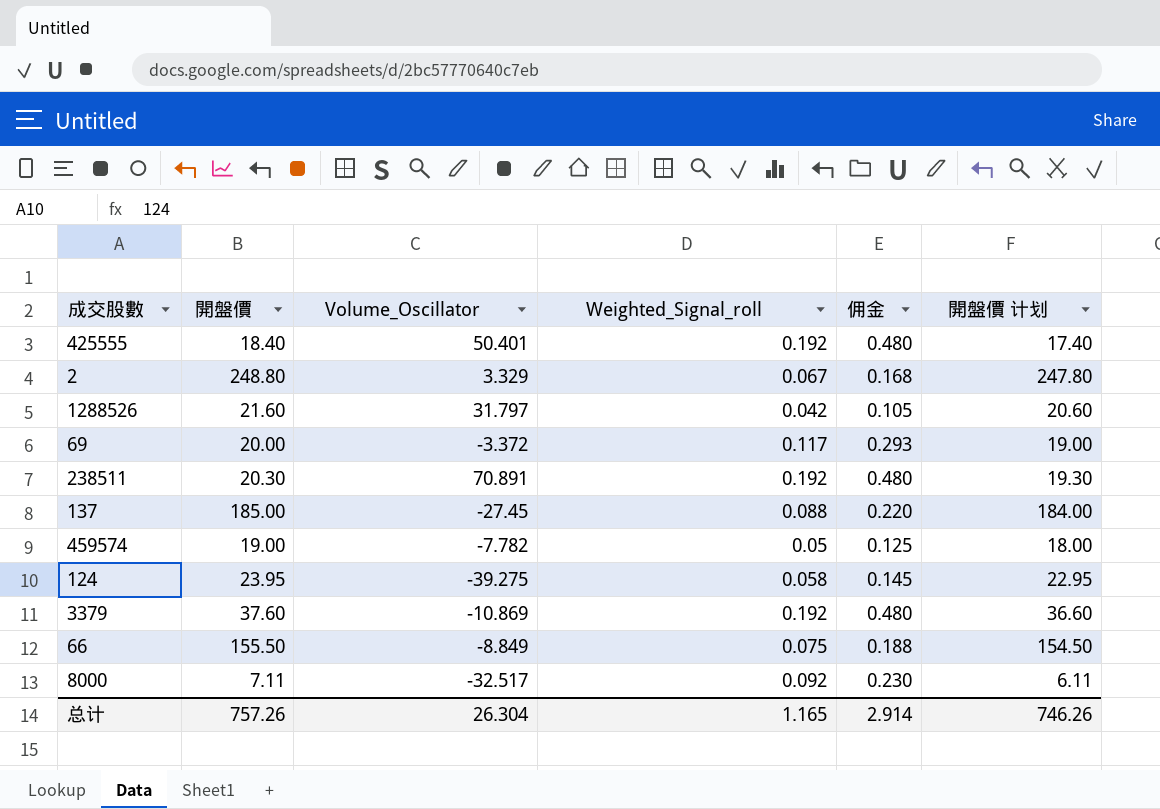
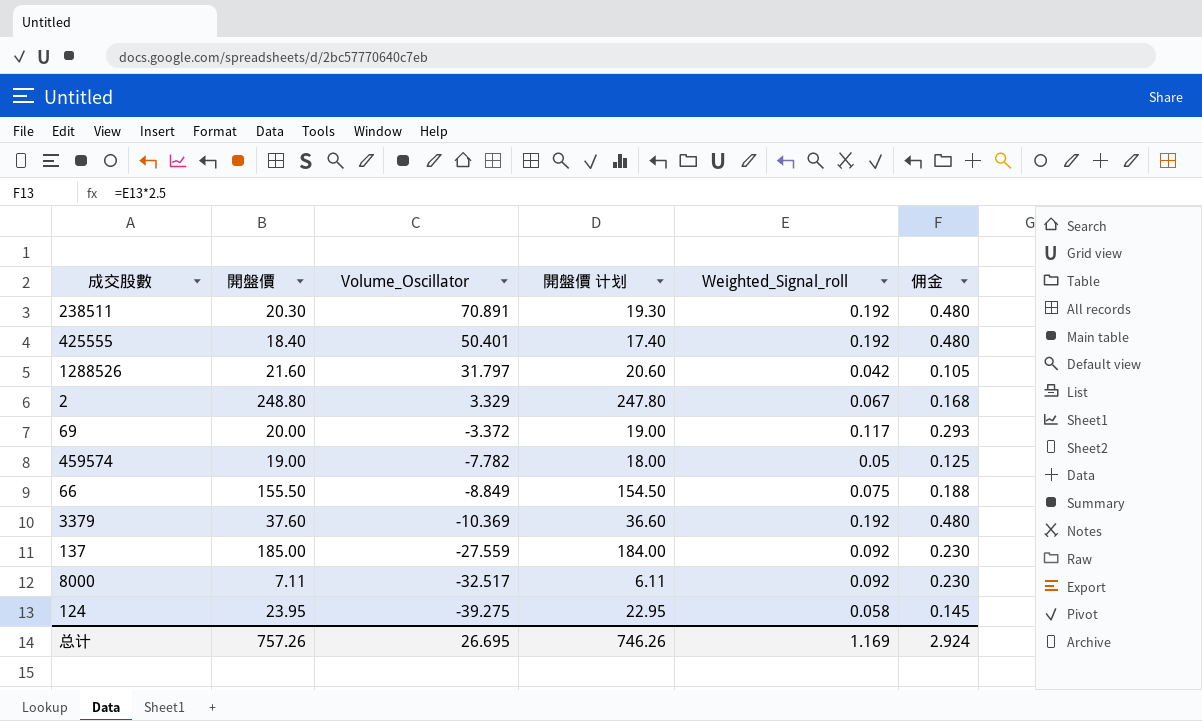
row order: none -> Volume_Oscillator descending
column 開盤價 计划 | position: 6 -> 4
3379 | Volume_Oscillator: -10.869 -> -10.369
137 | Volume_Oscillator: -27.45 -> -27.559
137 | Weighted_Signal_roll: 0.088 -> 0.092
137 | 佣金: 0.220 -> 0.230
总计 | Volume_Oscillator: 26.304 -> 26.695
总计 | Weighted_Signal_roll: 1.165 -> 1.169
总计 | 佣金: 2.914 -> 2.924

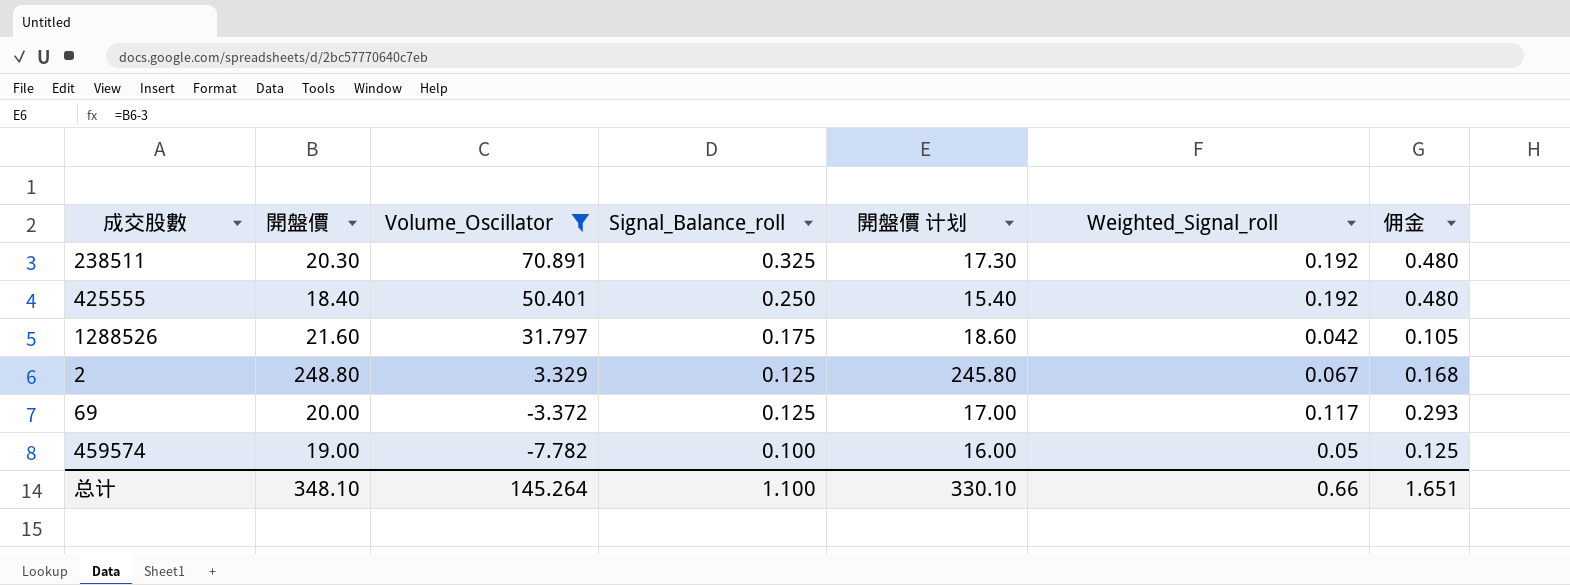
filter: none -> Volume_Oscillator >= -7.782
column Signal_Balance_roll | position: none -> 4
column 開盤價 计划 | formula: [開盤價] - 1 -> [開盤價] - 3
总计 | 開盤價: 757.26 -> 348.10
总计 | Volume_Oscillator: 26.695 -> 145.264
总计 | 開盤價 计划: 746.26 -> 330.10
总计 | Weighted_Signal_roll: 1.169 -> 0.66
总计 | 佣金: 2.924 -> 1.651

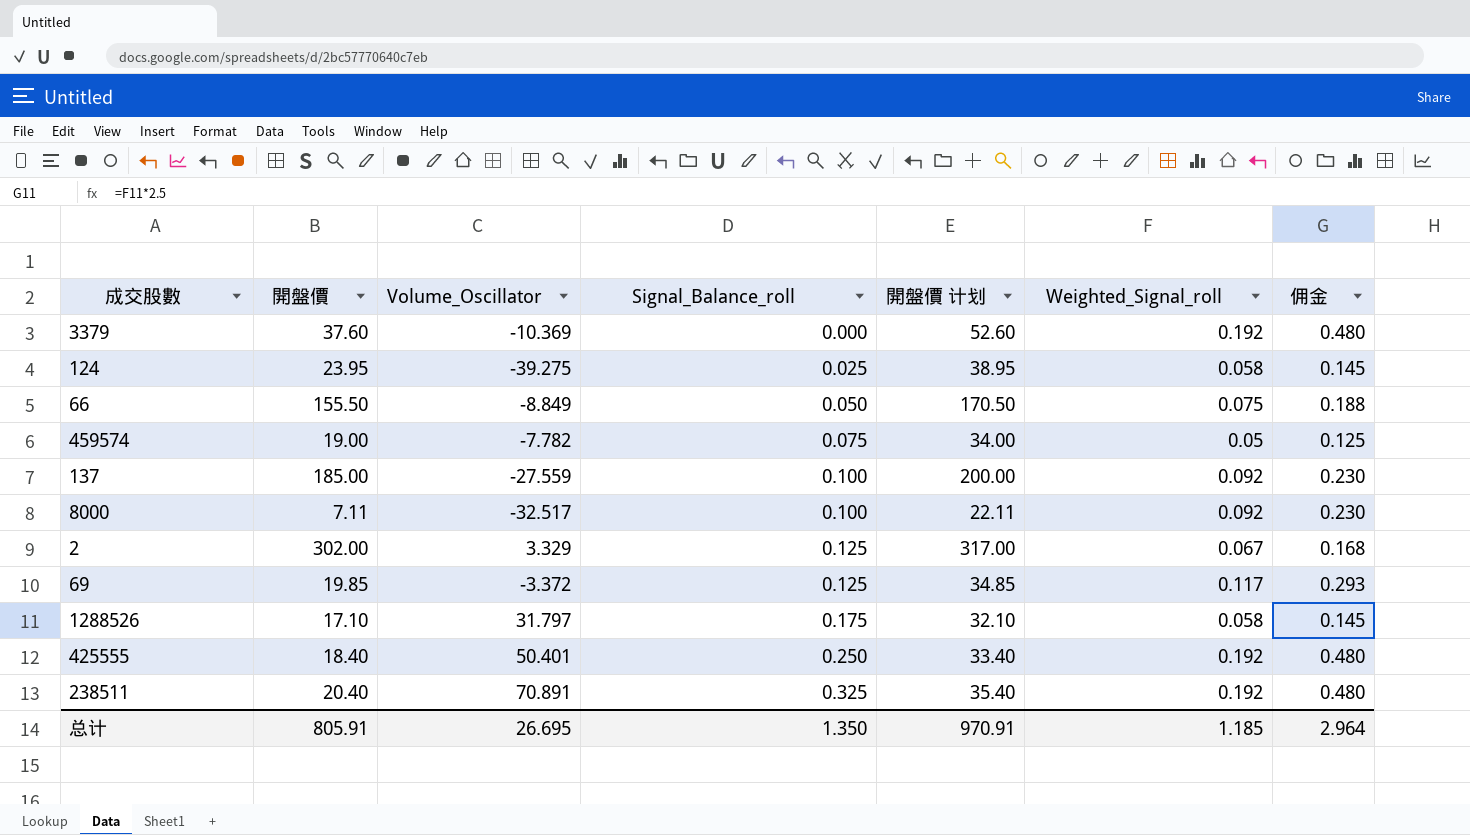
filter: Volume_Oscillator >= -7.782 -> none
row order: Volume_Oscillator descending -> Signal_Balance_roll ascending
column 開盤價 计划 | formula: [開盤價] - 3 -> [開盤價] + 15
459574 | Signal_Balance_roll: 0.100 -> 0.075
2 | 開盤價: 248.80 -> 302.00
69 | 開盤價: 20.00 -> 19.85
1288526 | 開盤價: 21.60 -> 17.10
1288526 | Weighted_Signal_roll: 0.042 -> 0.058
1288526 | 佣金: 0.105 -> 0.145
238511 | 開盤價: 20.30 -> 20.40
总计 | 開盤價: 348.10 -> 805.91
总计 | Volume_Oscillator: 145.264 -> 26.695
总计 | Signal_Balance_roll: 1.100 -> 1.350
总计 | 開盤價 计划: 330.10 -> 970.91
总计 | Weighted_Signal_roll: 0.66 -> 1.185
总计 | 佣金: 1.651 -> 2.964

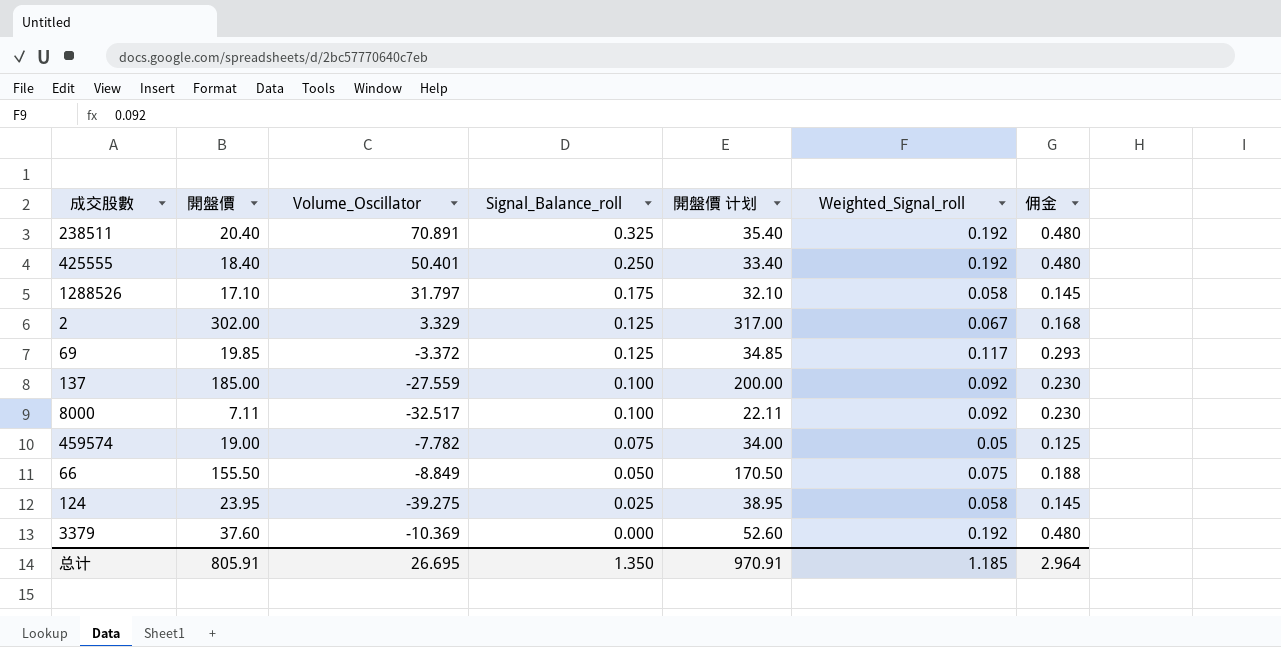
row order: Signal_Balance_roll ascending -> Signal_Balance_roll descending

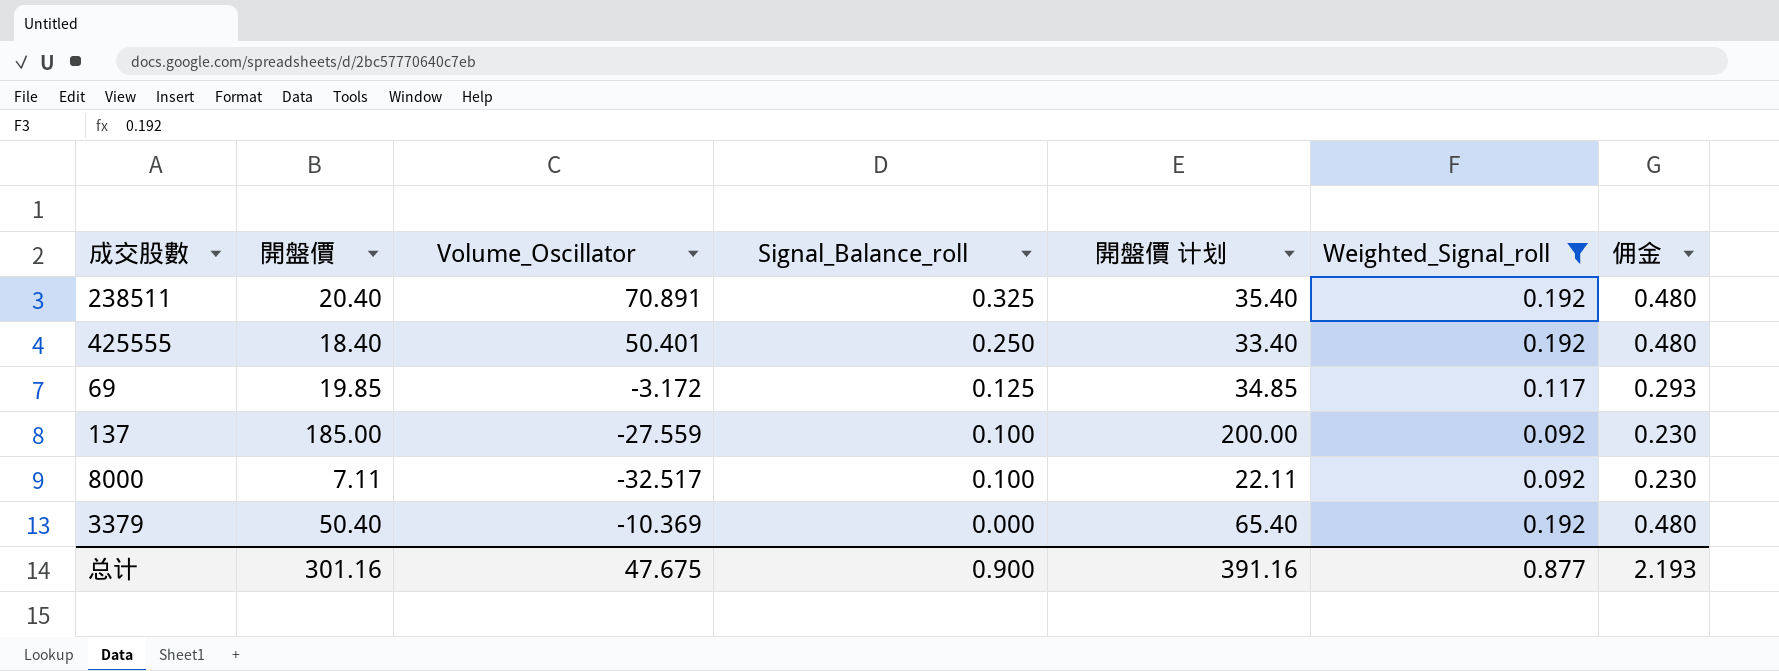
filter: none -> Weighted_Signal_roll >= 0.092
69 | Volume_Oscillator: -3.372 -> -3.172
3379 | 開盤價: 37.60 -> 50.40
3379 | 開盤價 计划: 52.60 -> 65.40
总计 | 開盤價: 805.91 -> 301.16
总计 | Volume_Oscillator: 26.695 -> 47.675
总计 | Signal_Balance_roll: 1.350 -> 0.900
总计 | 開盤價 计划: 970.91 -> 391.16
总计 | Weighted_Signal_roll: 1.185 -> 0.877
总计 | 佣金: 2.964 -> 2.193

